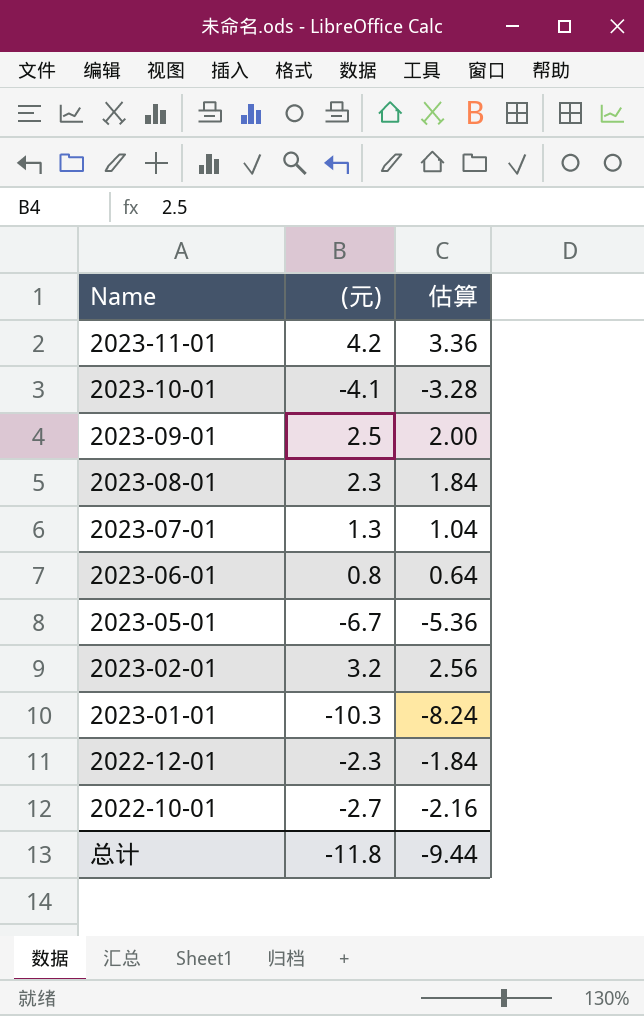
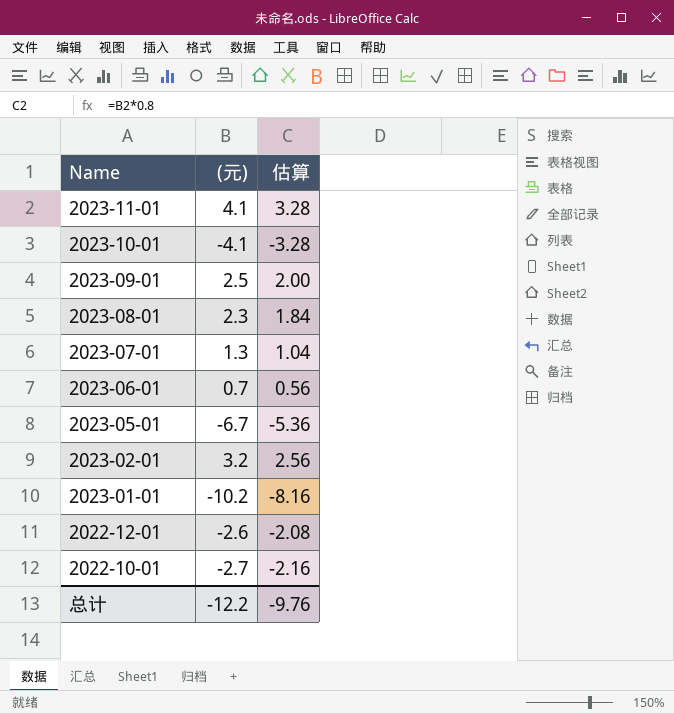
2023-11-01 | (元): 4.2 -> 4.1
2023-11-01 | 估算: 3.36 -> 3.28
2023-06-01 | (元): 0.8 -> 0.7
2023-06-01 | 估算: 0.64 -> 0.56
2023-01-01 | (元): -10.3 -> -10.2
2023-01-01 | 估算: -8.24 -> -8.16
2022-12-01 | (元): -2.3 -> -2.6
2022-12-01 | 估算: -1.84 -> -2.08
总计 | (元): -11.8 -> -12.2
总计 | 估算: -9.44 -> -9.76

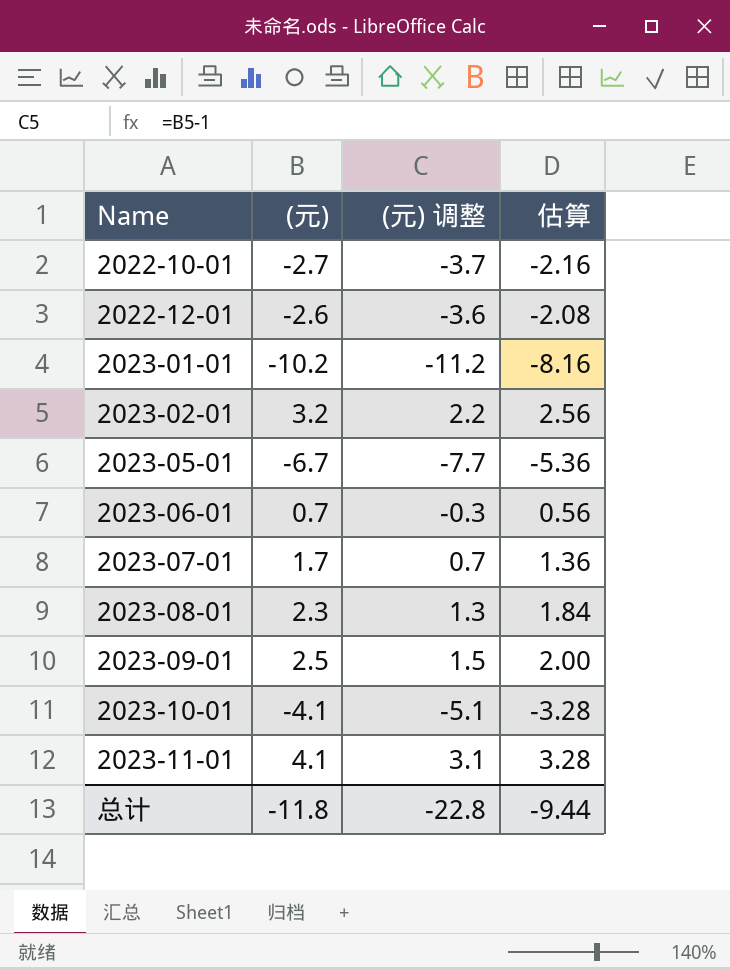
row order: Name descending -> Name ascending
column (元) 调整 | formula: none -> [(元)] - 1
2023-07-01 | (元): 1.3 -> 1.7
2023-07-01 | 估算: 1.04 -> 1.36
总计 | (元): -12.2 -> -11.8
总计 | 估算: -9.76 -> -9.44

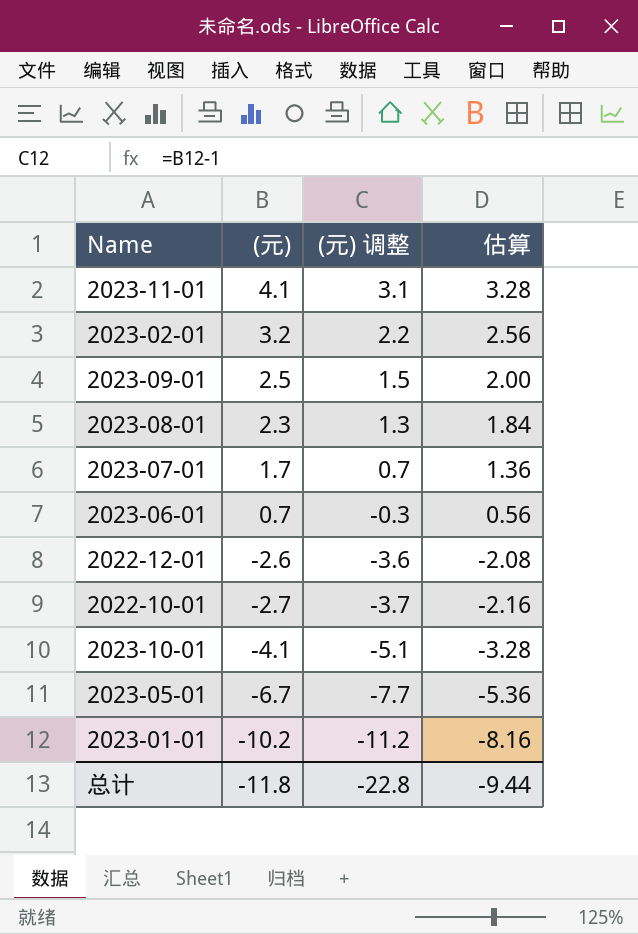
row order: Name ascending -> (元) descending

